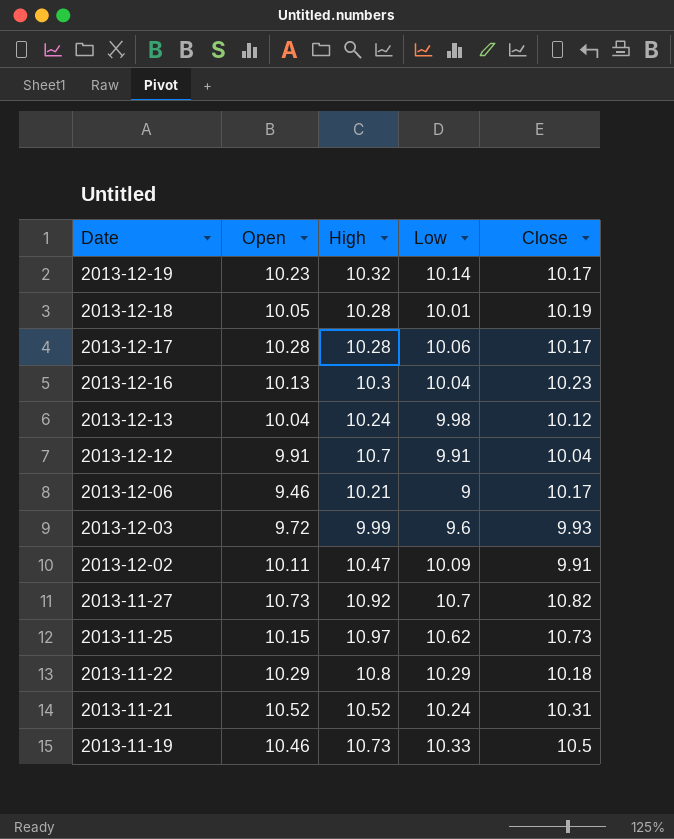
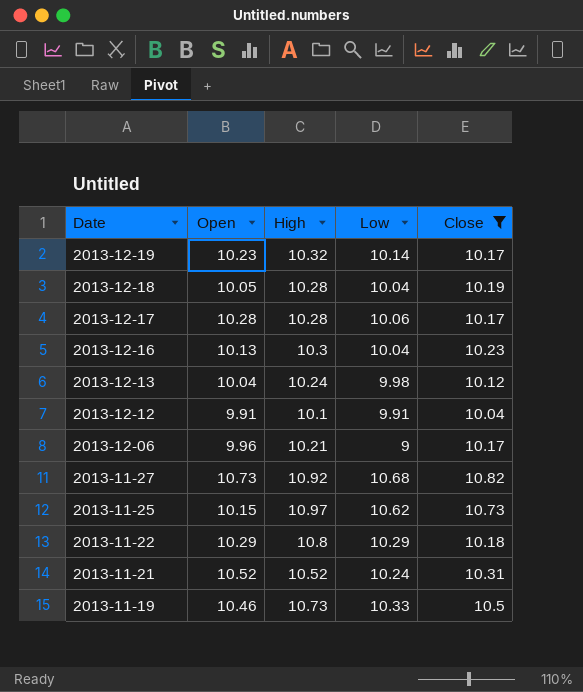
filter: none -> Close >= 10.04
2013-12-18 | Low: 10.01 -> 10.04
2013-12-12 | High: 10.7 -> 10.1
2013-12-06 | Open: 9.46 -> 9.96
2013-11-27 | Low: 10.7 -> 10.68

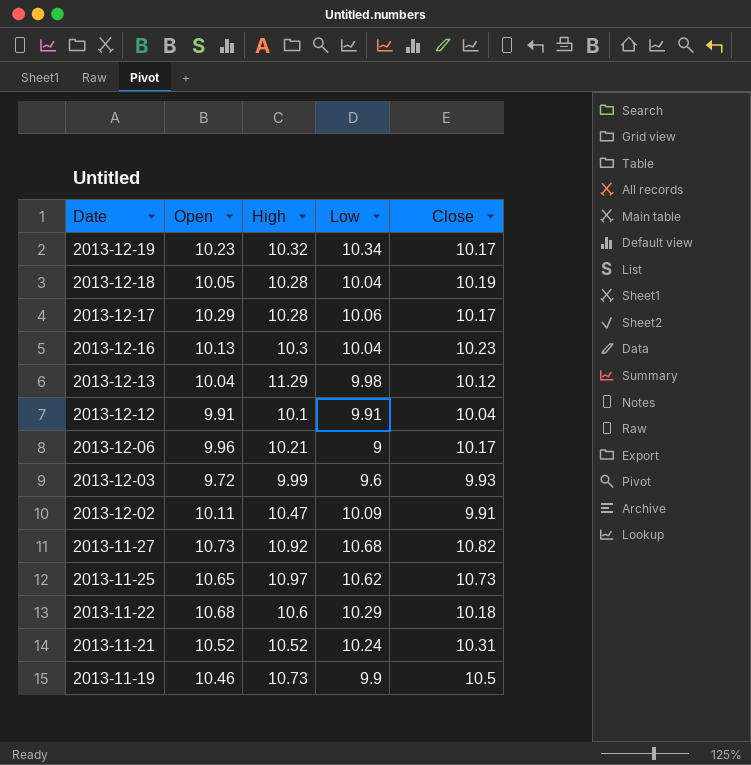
filter: Close >= 10.04 -> none
2013-12-19 | Low: 10.14 -> 10.34
2013-12-17 | Open: 10.28 -> 10.29
2013-12-13 | High: 10.24 -> 11.29
2013-11-25 | Open: 10.15 -> 10.65
2013-11-22 | Open: 10.29 -> 10.68
2013-11-22 | High: 10.8 -> 10.6
2013-11-19 | Low: 10.33 -> 9.9

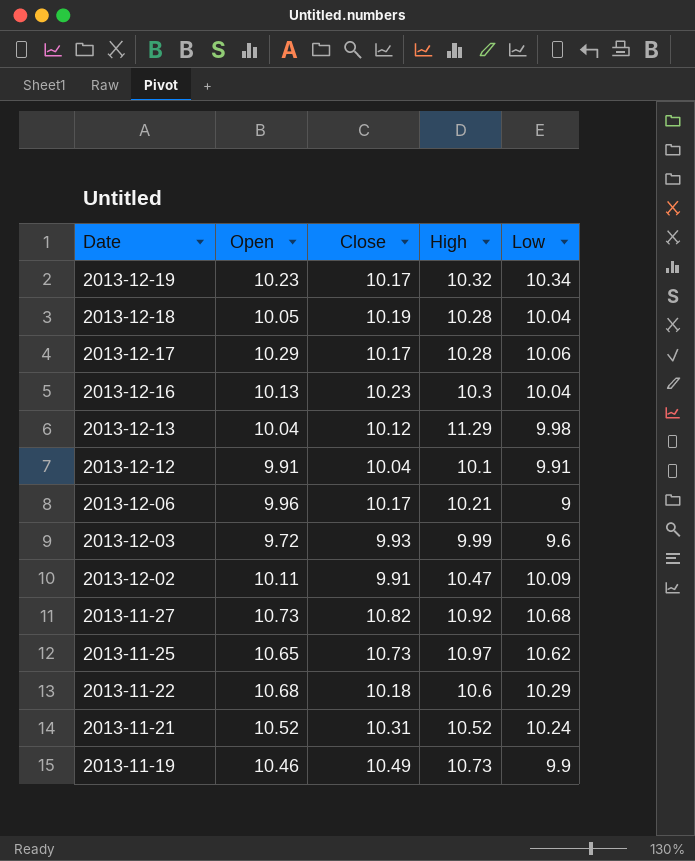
column Close | position: 5 -> 3
2013-11-19 | Close: 10.5 -> 10.49

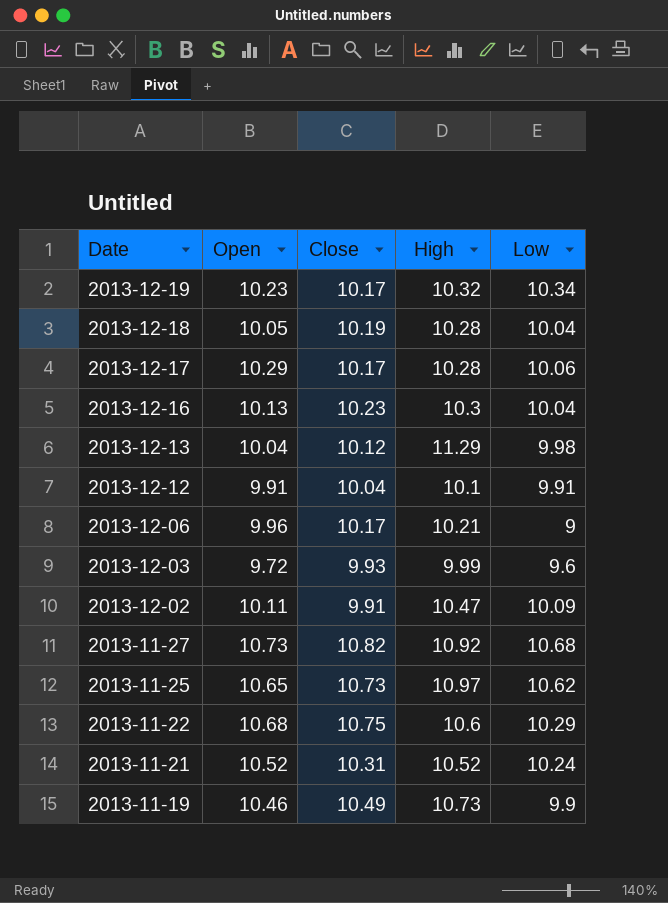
2013-11-22 | Close: 10.18 -> 10.75

